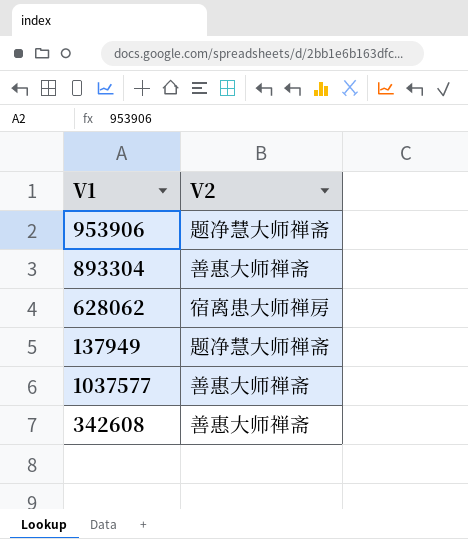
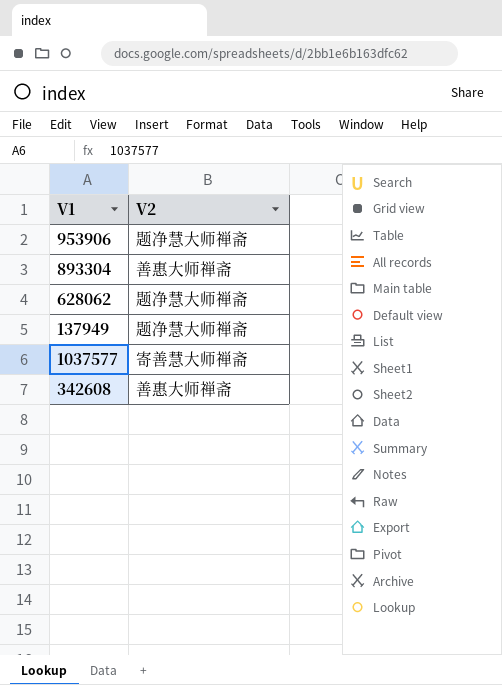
628062 | V2: 宿离患大师禅房 -> 题净慧大师禅斋
1037577 | V2: 善惠大师禅斋 -> 寄善慧大师禅斋

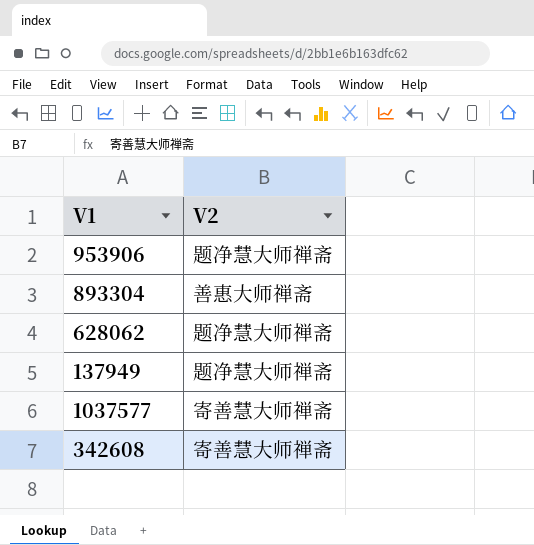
342608 | V2: 善惠大师禅斋 -> 寄善慧大师禅斋

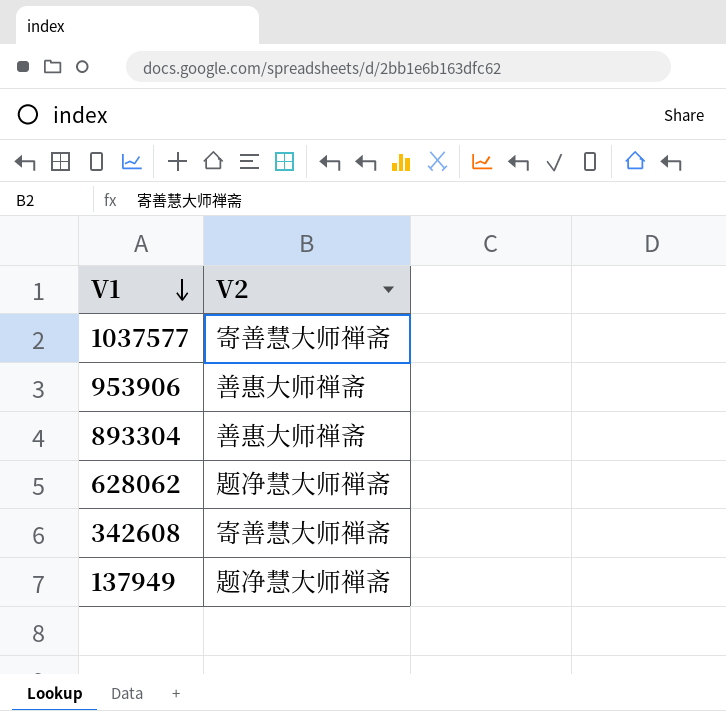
row order: none -> V1 descending
953906 | V2: 题净慧大师禅斋 -> 善惠大师禅斋

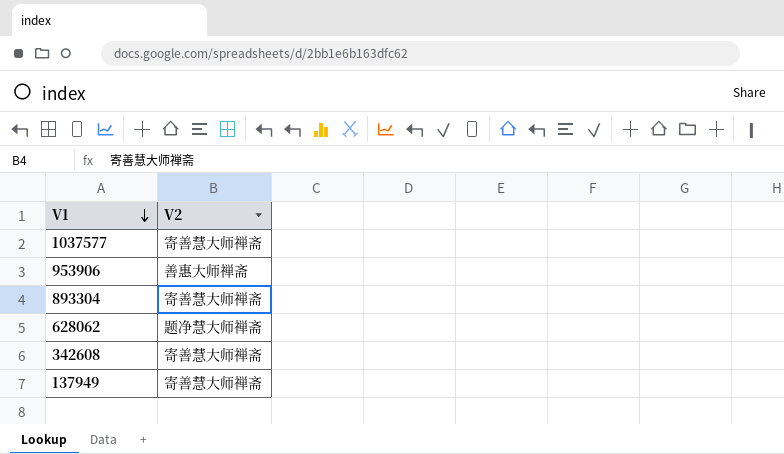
893304 | V2: 善惠大师禅斋 -> 寄善慧大师禅斋
137949 | V2: 题净慧大师禅斋 -> 寄善慧大师禅斋

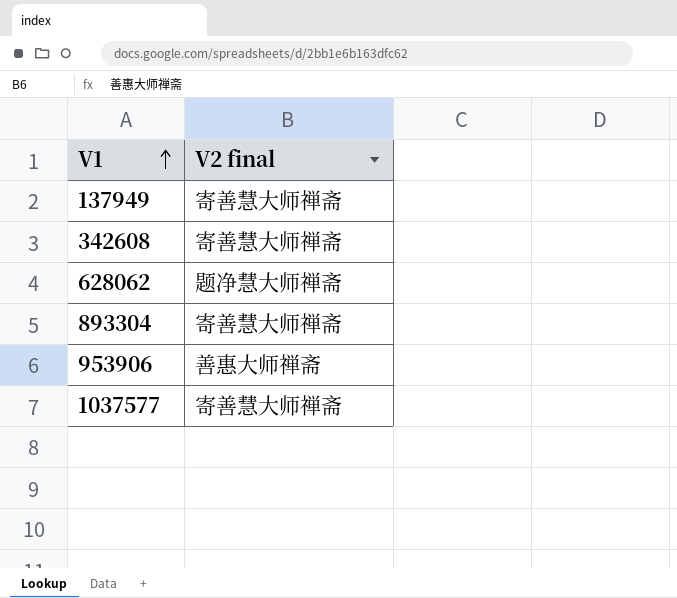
row order: V1 descending -> V1 ascending
column name: V2 -> V2 final

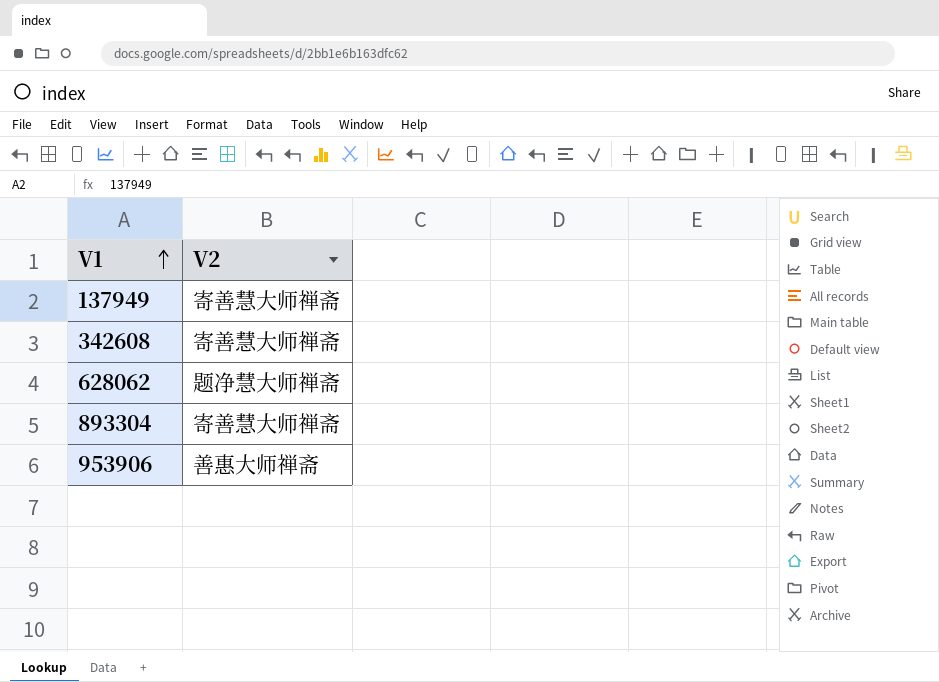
column name: V2 final -> V2
row 1037577: 寄善慧大师禅斋 -> none

